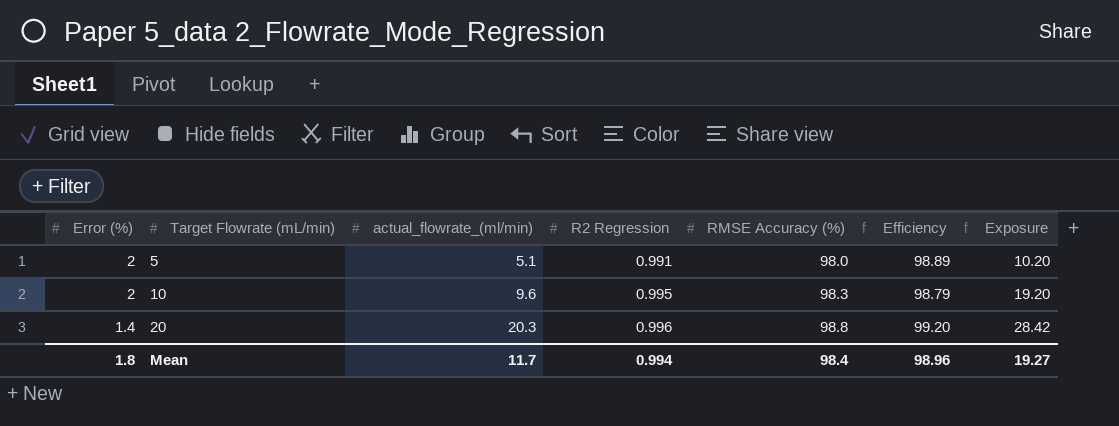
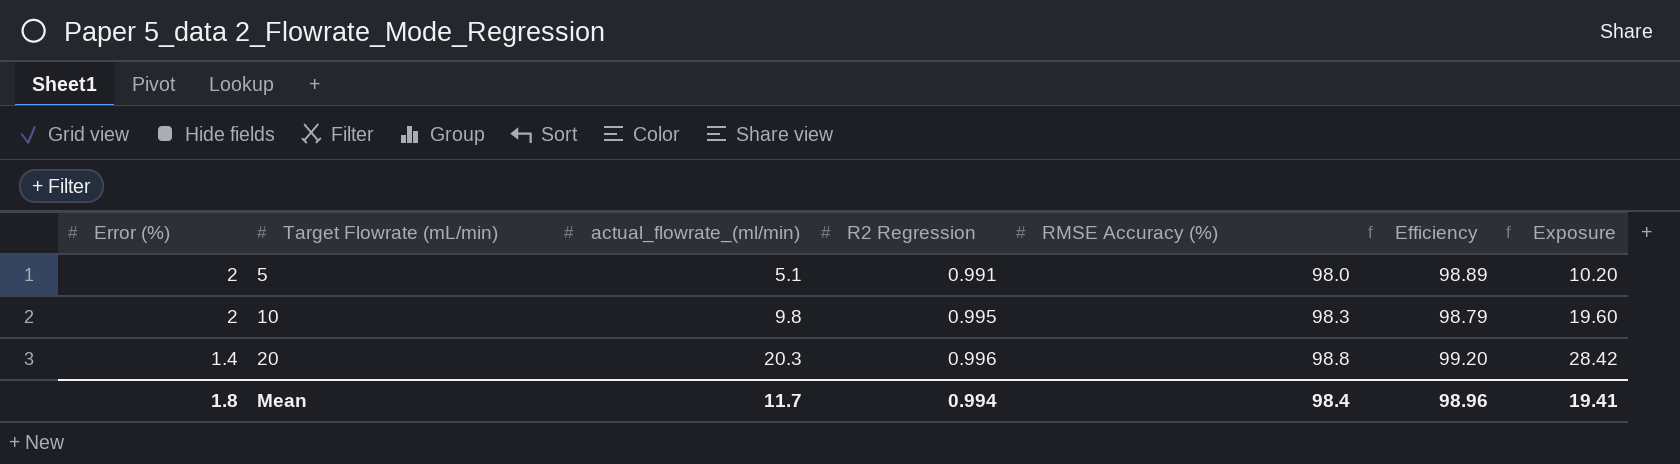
10 | actual_flowrate_(ml/min): 9.6 -> 9.8
10 | Exposure: 19.20 -> 19.60
Mean | Exposure: 19.27 -> 19.41

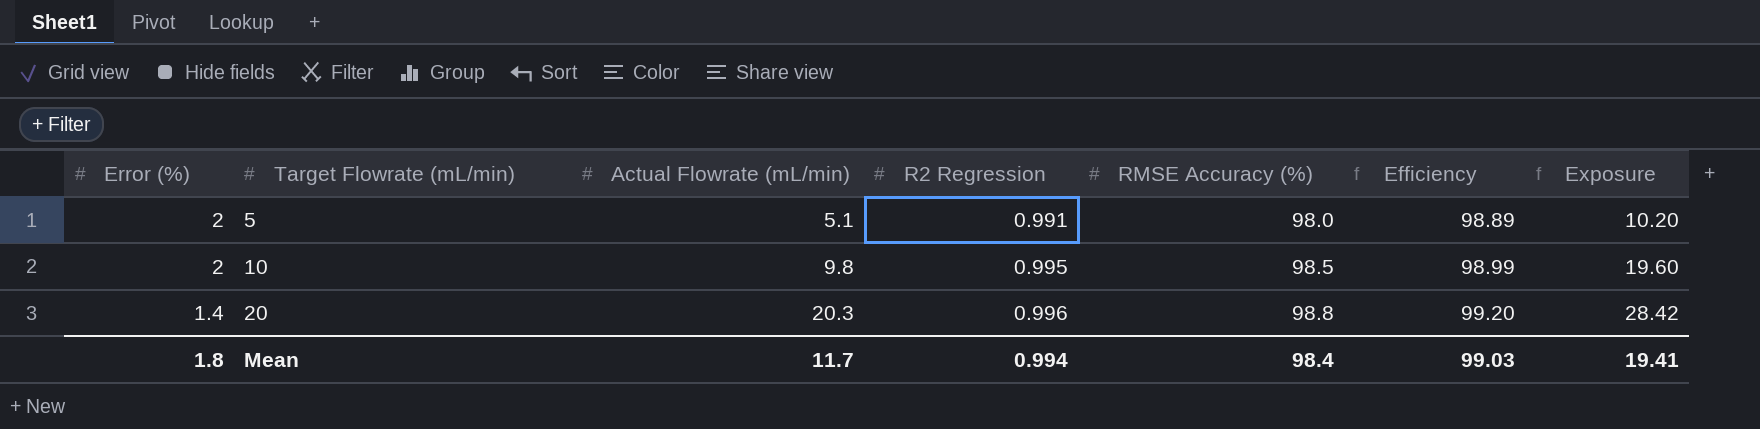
column name: actual_flowrate_(ml/min) -> Actual Flowrate (mL/min)
10 | RMSE Accuracy (%): 98.3 -> 98.5
10 | Efficiency: 98.79 -> 98.99
Mean | Efficiency: 98.96 -> 99.03

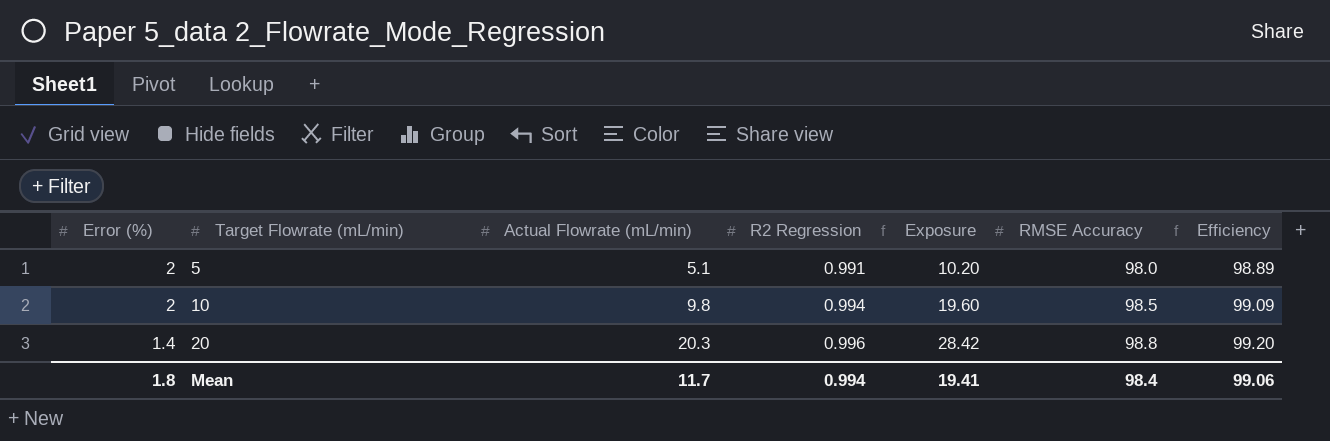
column Exposure | position: 7 -> 5
column name: RMSE Accuracy (%) -> RMSE Accuracy
10 | R2 Regression: 0.995 -> 0.994
10 | Efficiency: 98.99 -> 99.09
Mean | Efficiency: 99.03 -> 99.06

